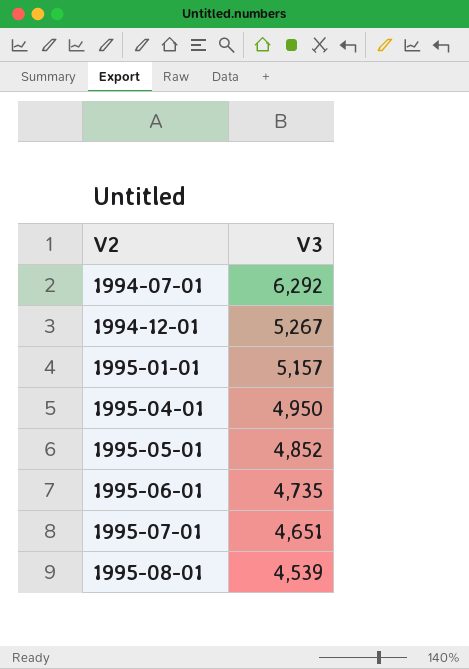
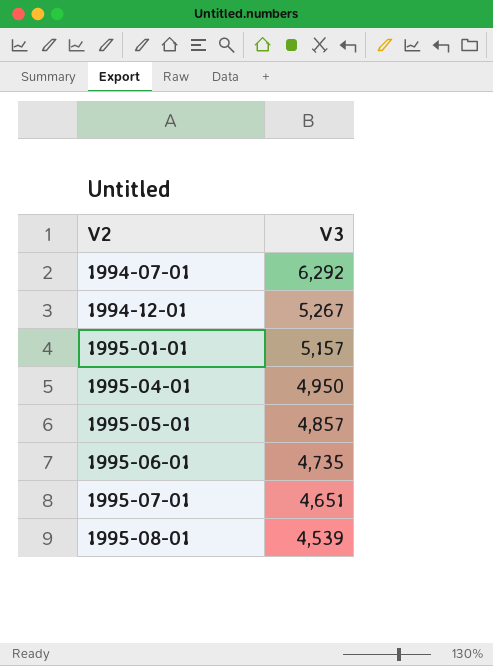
1995-05-01 | V3: 4,852 -> 4,857

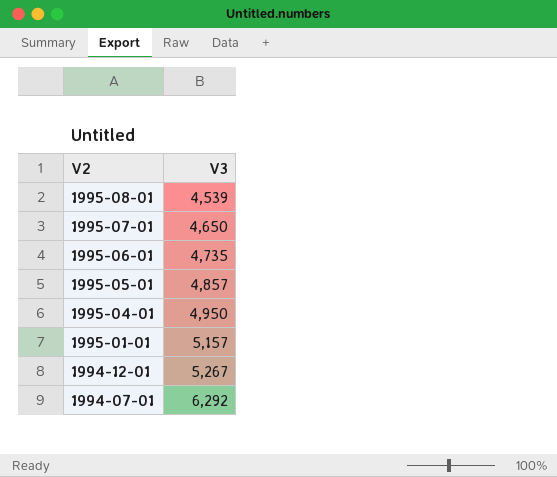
row order: V2 ascending -> V2 descending
1995-07-01 | V3: 4,651 -> 4,650

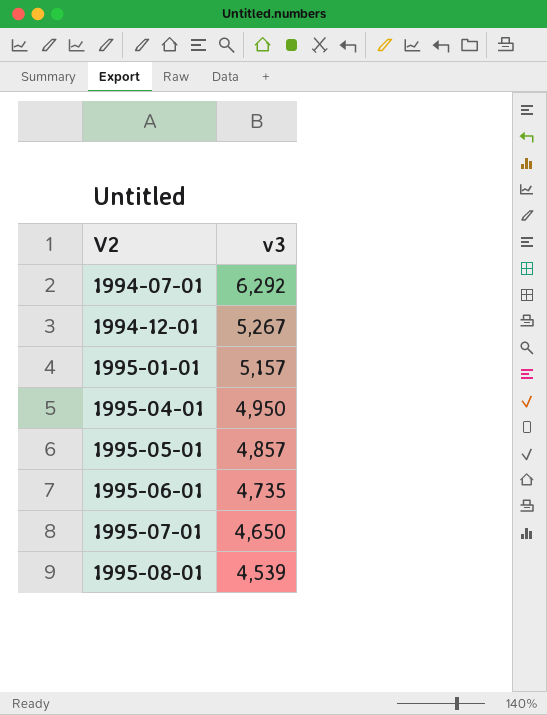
row order: V2 descending -> V2 ascending
column name: V3 -> v3

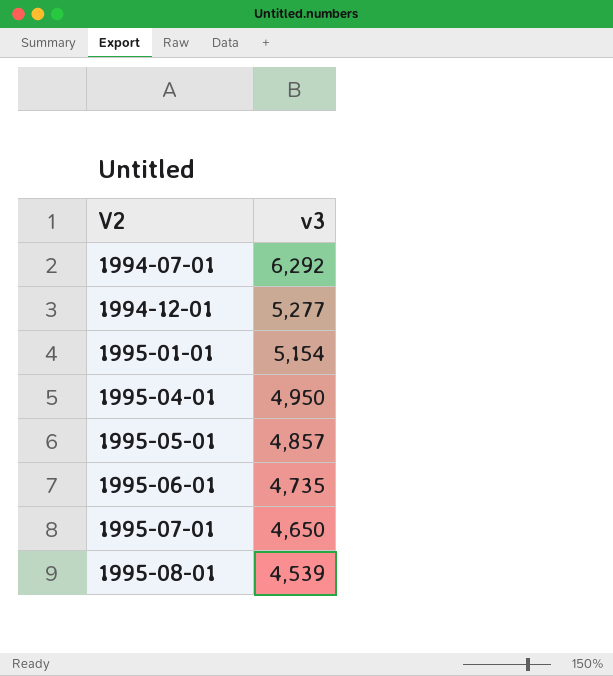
1994-12-01 | v3: 5,267 -> 5,277
1995-01-01 | v3: 5,157 -> 5,154

